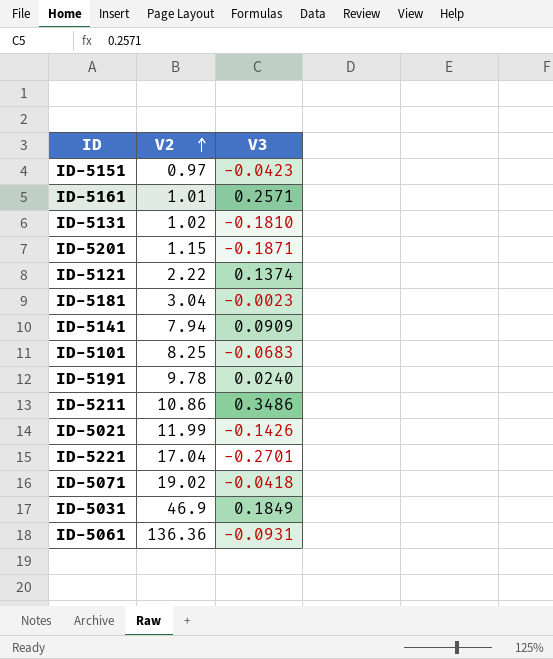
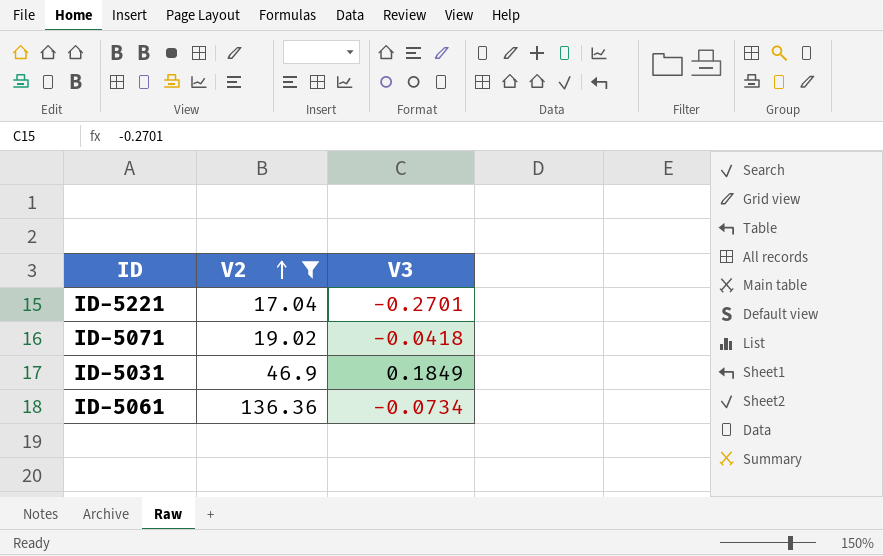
filter: none -> V2 >= 17.04
ID-5061 | V3: -0.0931 -> -0.0734

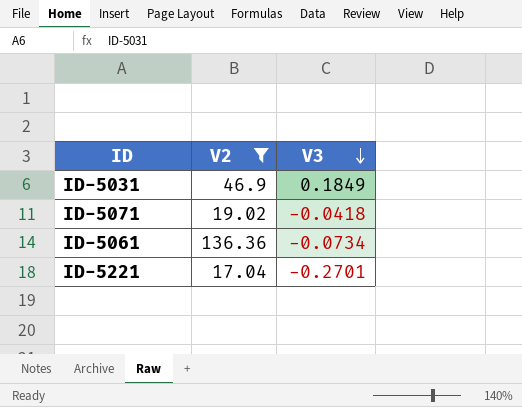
row order: V2 ascending -> V3 descending

